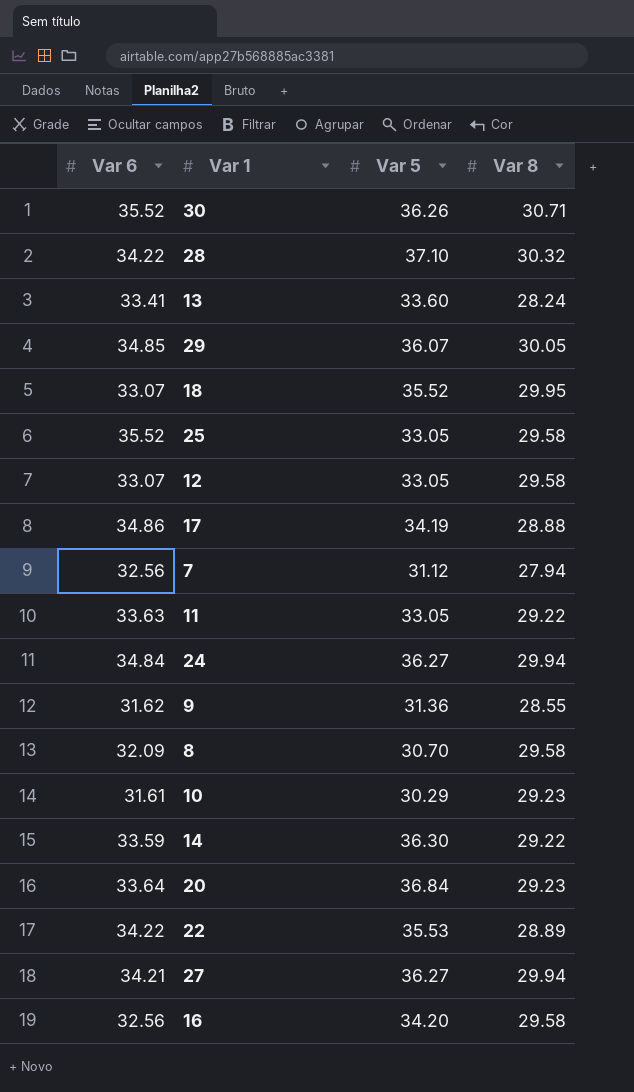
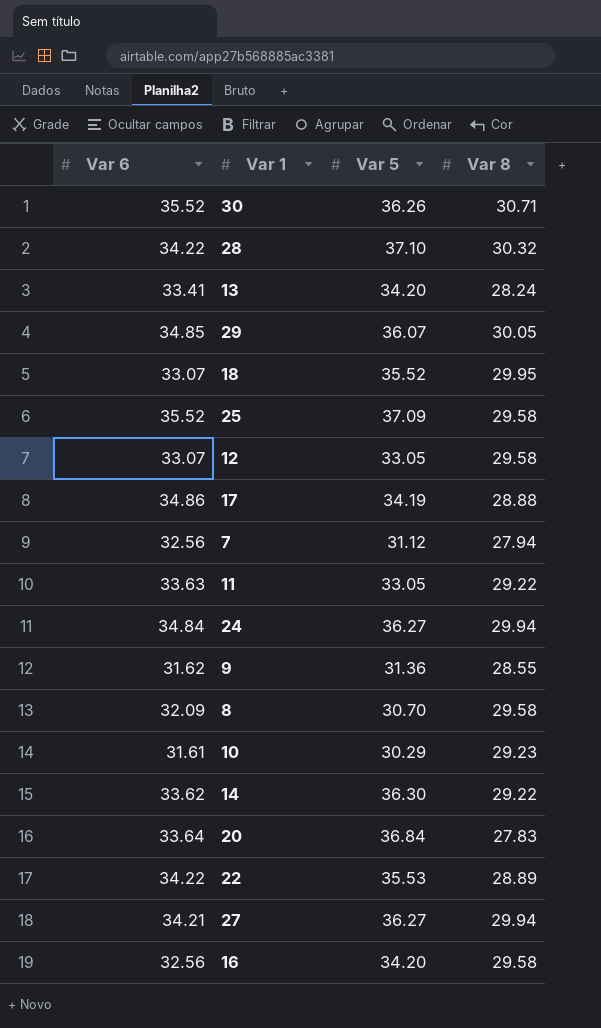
13 | Var 5: 33.60 -> 34.20
25 | Var 5: 33.05 -> 37.09
14 | Var 6: 33.59 -> 33.62
20 | Var 8: 29.23 -> 27.83

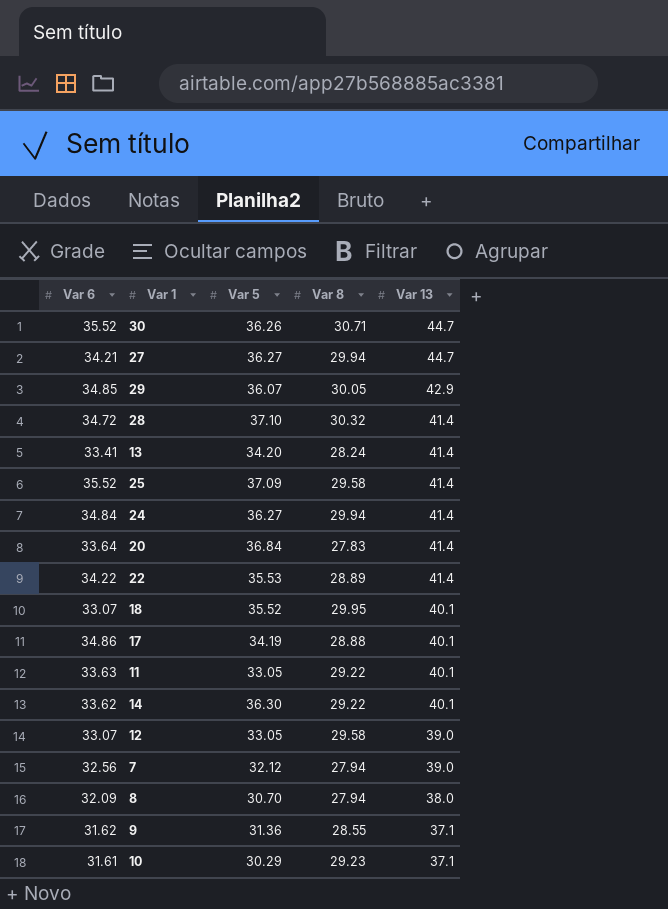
row order: none -> Var 13 descending
column Var 13 | position: none -> 5
row 16: 32.56 | 34.20 | 29.58 -> none
28 | Var 6: 34.22 -> 34.72
7 | Var 5: 31.12 -> 32.12
8 | Var 8: 29.58 -> 27.94

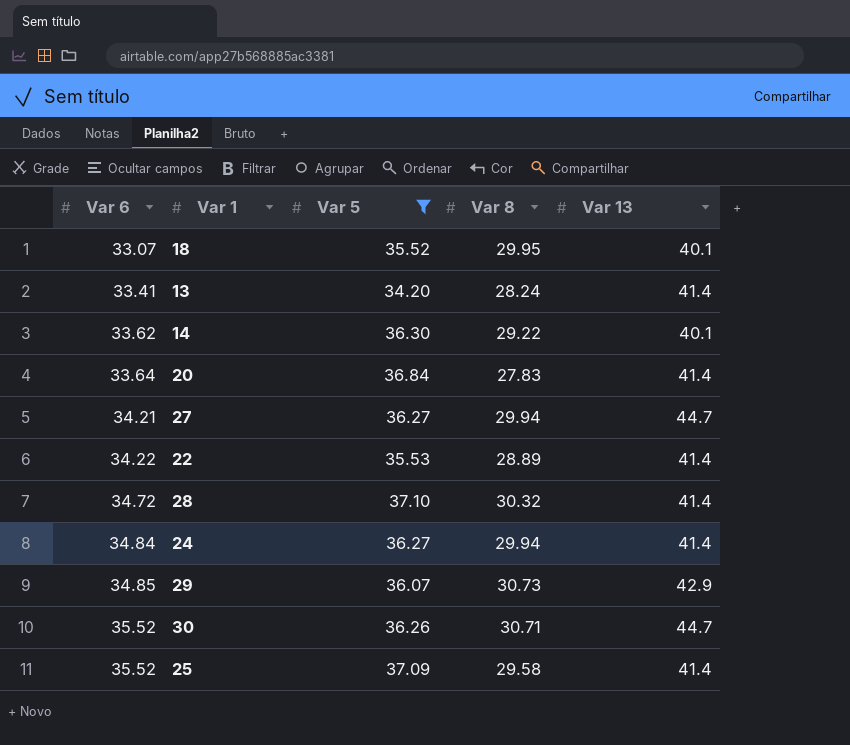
filter: none -> Var 5 >= 34.20
row order: Var 13 descending -> Var 6 ascending
29 | Var 8: 30.05 -> 30.73

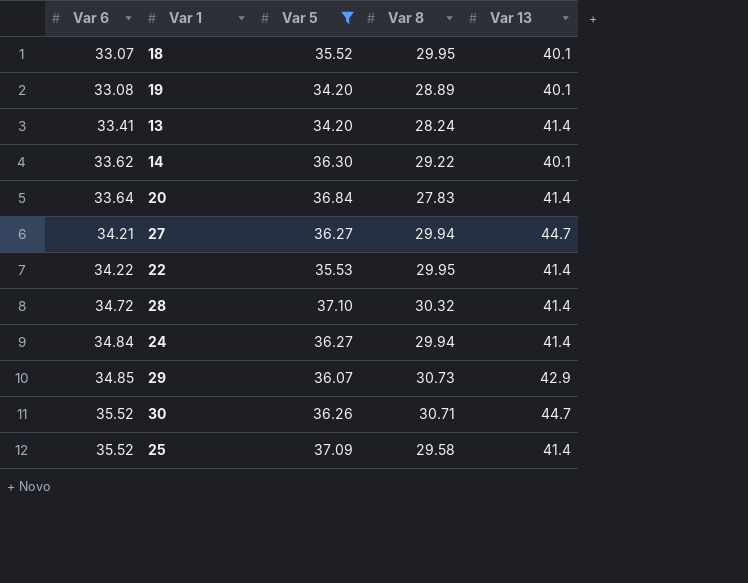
row 19: none -> 33.08 | 34.20 | 28.89 | 40.1
22 | Var 8: 28.89 -> 29.95

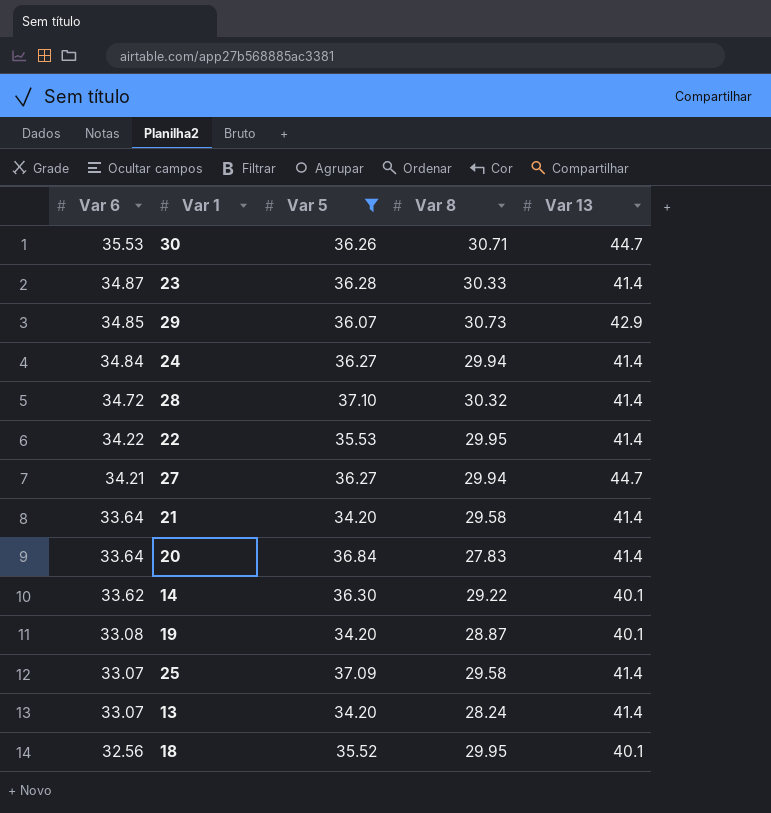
row order: Var 6 ascending -> Var 6 descending
30 | Var 6: 35.52 -> 35.53
row 23: none -> 34.87 | 36.28 | 30.33 | 41.4
row 21: none -> 33.64 | 34.20 | 29.58 | 41.4
19 | Var 8: 28.89 -> 28.87
25 | Var 6: 35.52 -> 33.07
13 | Var 6: 33.41 -> 33.07
18 | Var 6: 33.07 -> 32.56

